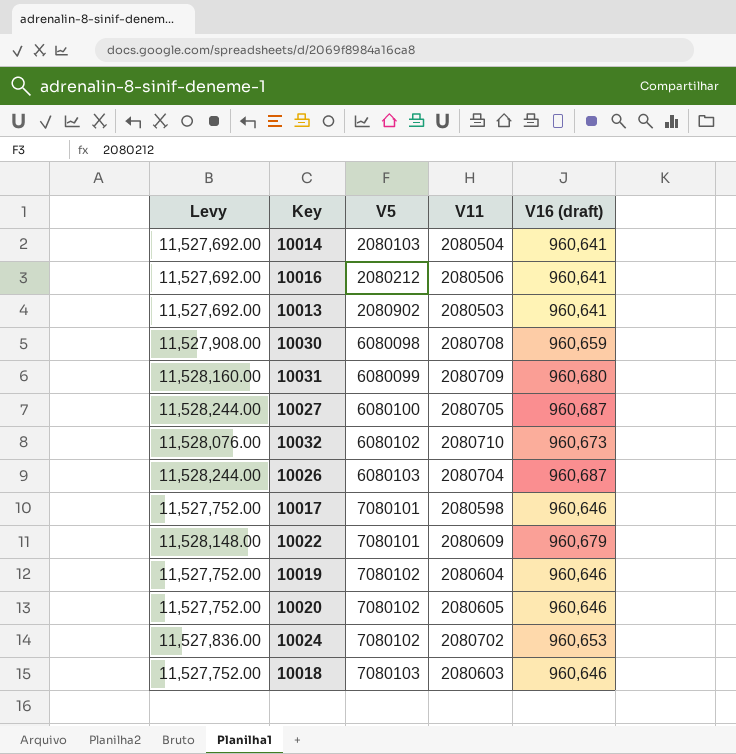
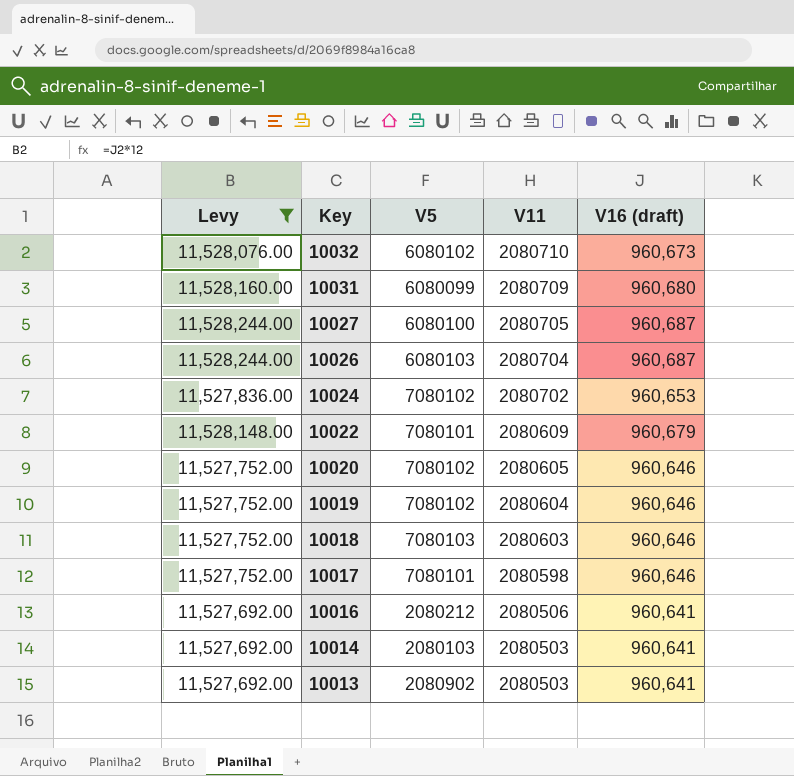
filter: none -> Levy != 11,527,908.00
row order: V5 ascending -> Key descending
10014 | V11: 2080504 -> 2080503

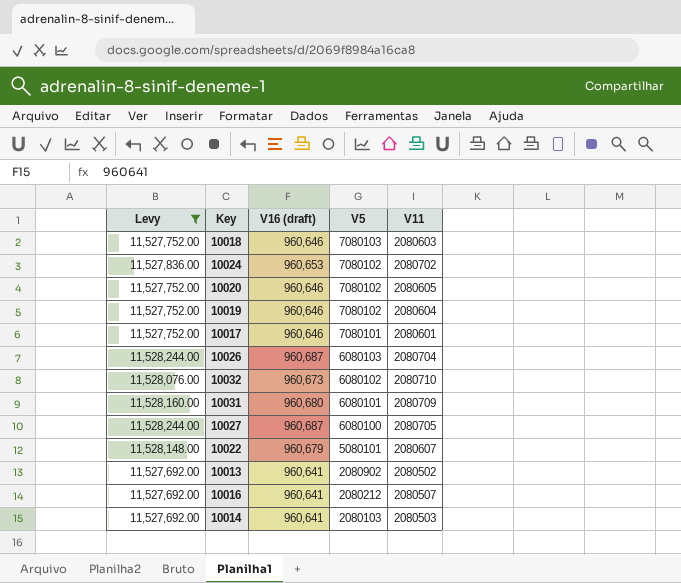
row order: Key descending -> V5 descending
column V16 (draft) | position: 5 -> 3
10017 | V11: 2080598 -> 2080601
10031 | V5: 6080099 -> 6080101
10022 | V5: 7080101 -> 5080101
10022 | V11: 2080609 -> 2080607
10013 | V11: 2080503 -> 2080502
10016 | V11: 2080506 -> 2080507

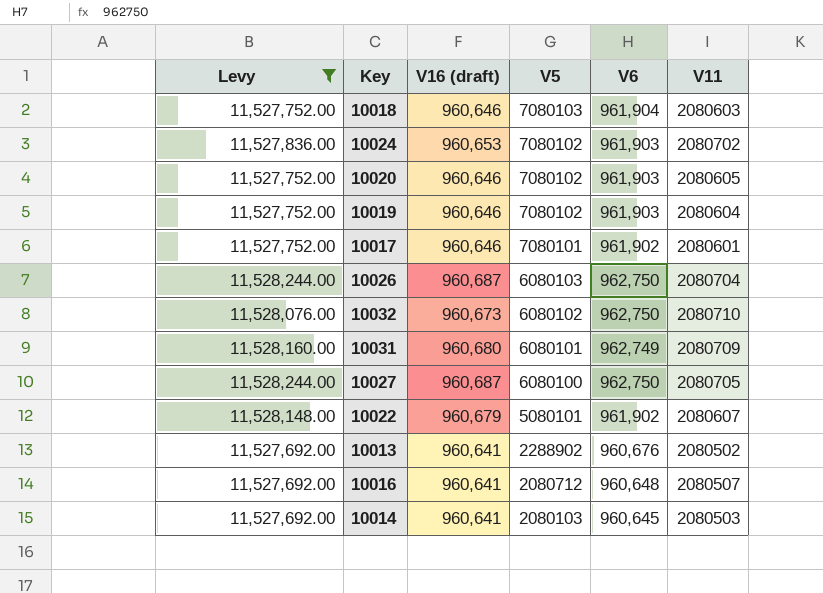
column V6 | position: none -> 5
10013 | V5: 2080902 -> 2288902
10016 | V5: 2080212 -> 2080712

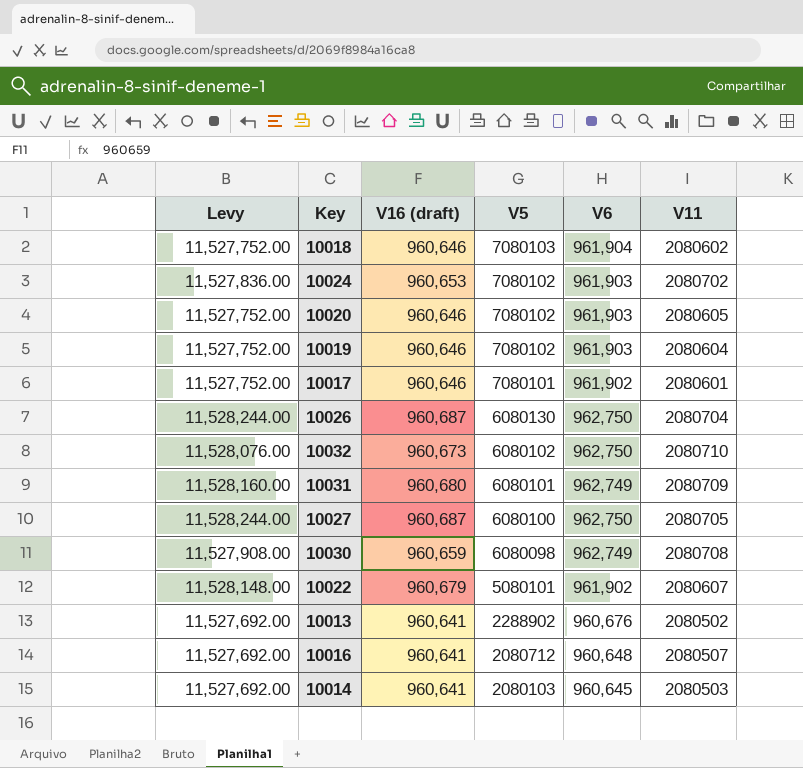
filter: Levy != 11,527,908.00 -> none
10018 | V11: 2080603 -> 2080602
10026 | V5: 6080103 -> 6080130

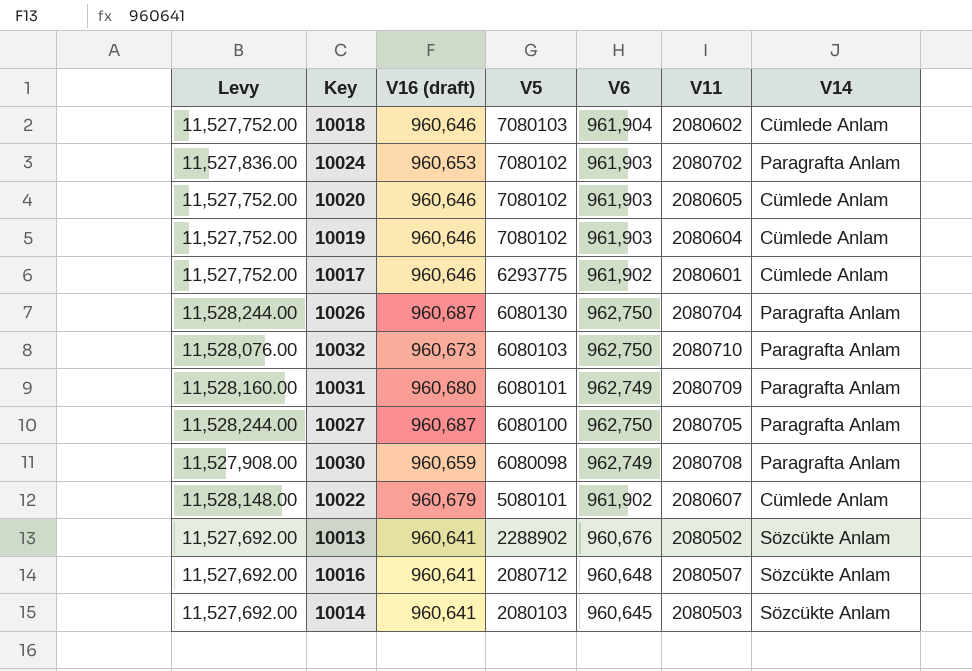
column V14 | position: none -> 7
10017 | V5: 7080101 -> 6293775
10032 | V5: 6080102 -> 6080103

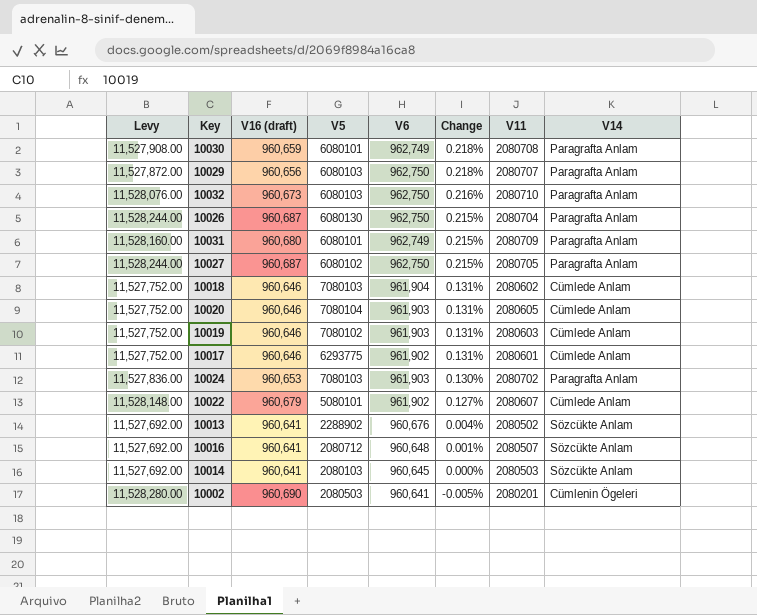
row order: V5 descending -> Change descending
column Change | formula: none -> ([V6] - [V16 (draft)]) / [V16 (draft)]
10030 | V5: 6080098 -> 6080101
row 10029: none -> 11,527,872.00 | 960,656 | 6080103 | 962,750 | 0.218% | 2080707 | Paragrafta Anlam
10027 | V5: 6080100 -> 6080102
10020 | V5: 7080102 -> 7080104
10019 | V11: 2080604 -> 2080603
10024 | V5: 7080102 -> 7080103
row 10002: none -> 11,528,280.00 | 960,690 | 2080503 | 960,641 | -0.005% | 2080201 | Cümlenin Ögeleri

